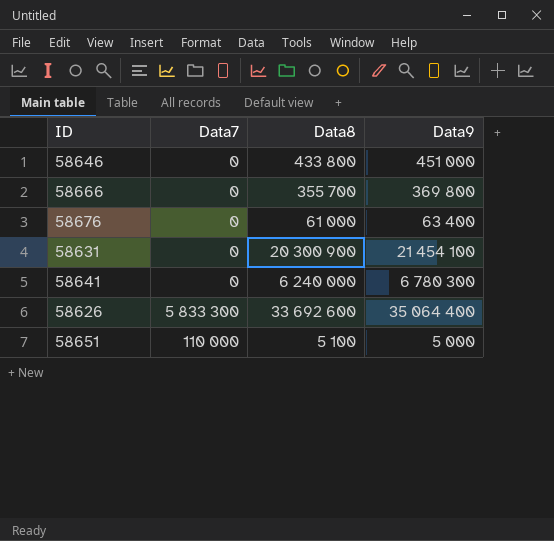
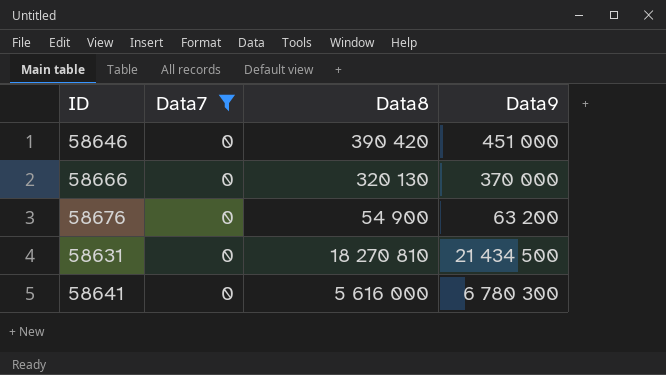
filter: none -> Data7 = 0
58646 | Data8: 433 800 -> 390 420
58666 | Data8: 355 700 -> 320 130
58666 | Data9: 369 800 -> 370 000
58676 | Data8: 61 000 -> 54 900
58676 | Data9: 63 400 -> 63 200
58631 | Data8: 20 300 900 -> 18 270 810
58631 | Data9: 21 454 100 -> 21 434 500
58641 | Data8: 6 240 000 -> 5 616 000

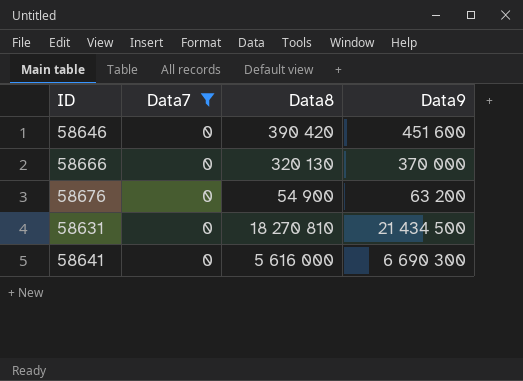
58646 | Data9: 451 000 -> 451 600
58641 | Data9: 6 780 300 -> 6 690 300

